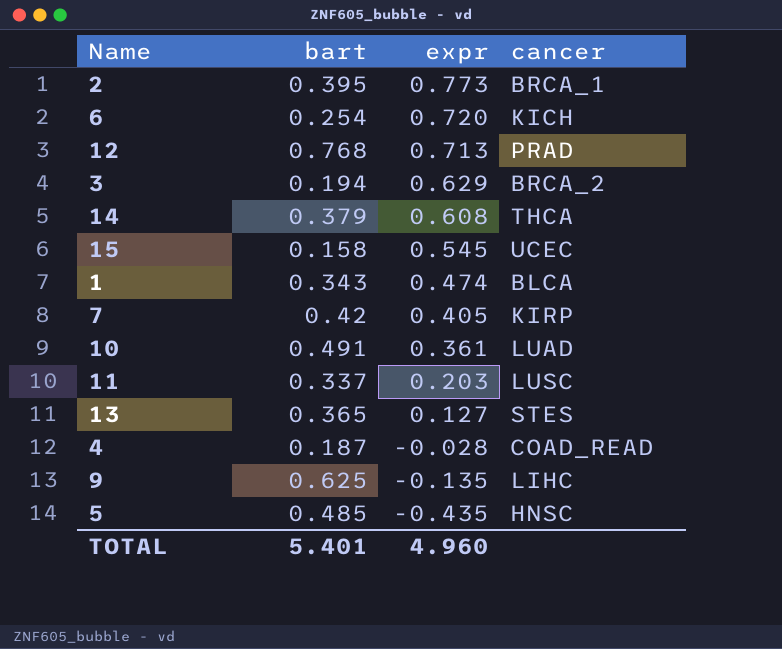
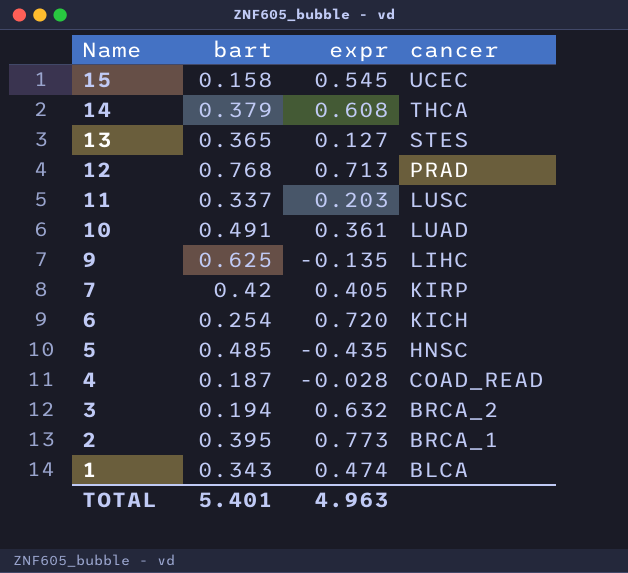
row order: expr descending -> Name descending
3 | expr: 0.629 -> 0.632
TOTAL | expr: 4.960 -> 4.963

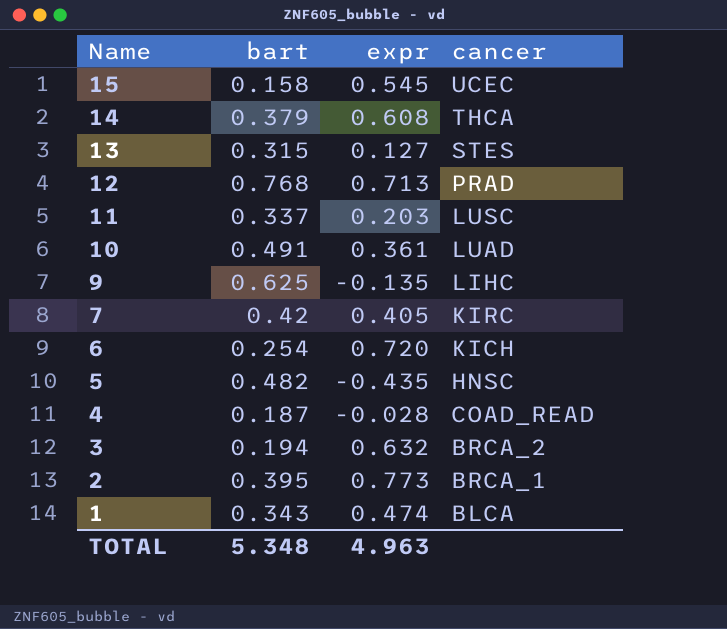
13 | bart: 0.365 -> 0.315
7 | cancer: KIRP -> KIRC
5 | bart: 0.485 -> 0.482
TOTAL | bart: 5.401 -> 5.348

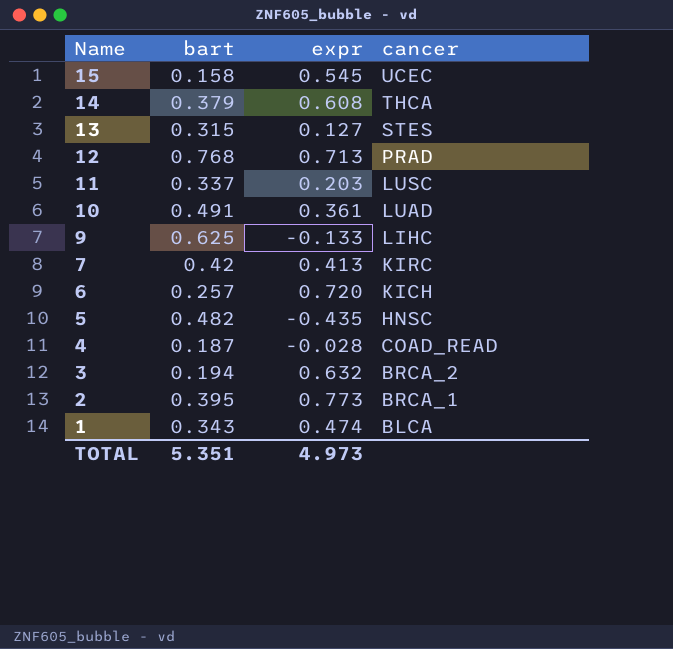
9 | expr: -0.135 -> -0.133
7 | expr: 0.405 -> 0.413
6 | bart: 0.254 -> 0.257
TOTAL | bart: 5.348 -> 5.351
TOTAL | expr: 4.963 -> 4.973

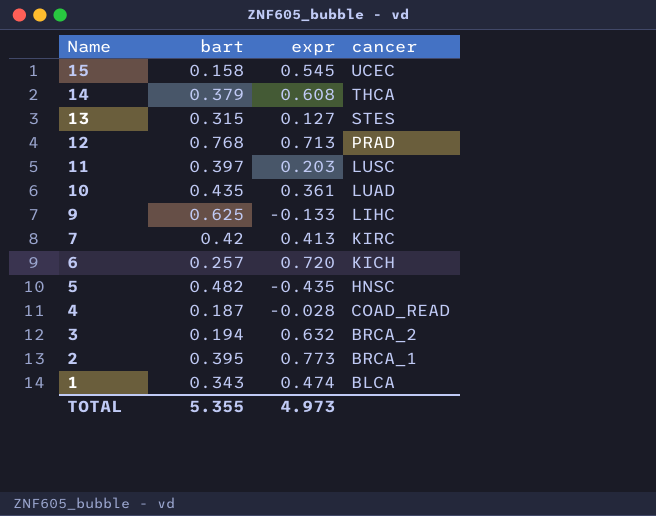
11 | bart: 0.337 -> 0.397
10 | bart: 0.491 -> 0.435
TOTAL | bart: 5.351 -> 5.355

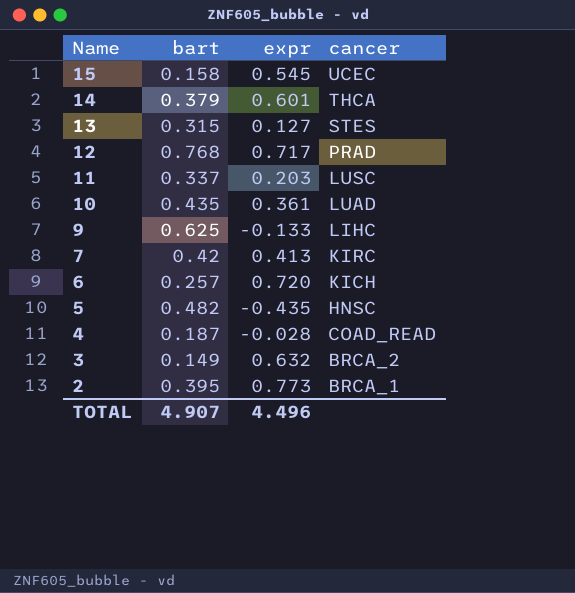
row 1: 0.343 | 0.474 | BLCA -> none
14 | expr: 0.608 -> 0.601
12 | expr: 0.713 -> 0.717
11 | bart: 0.397 -> 0.337
3 | bart: 0.194 -> 0.149
TOTAL | bart: 5.355 -> 4.907
TOTAL | expr: 4.973 -> 4.496

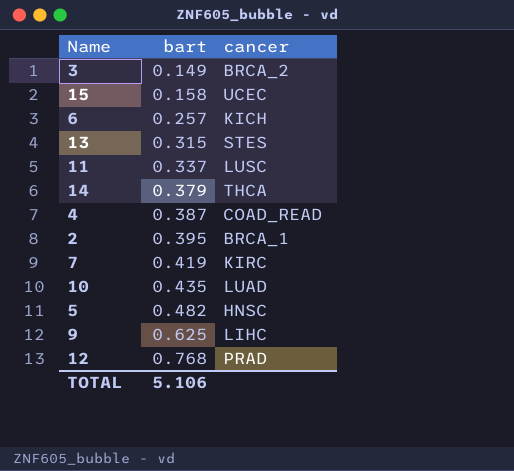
row order: Name descending -> bart ascending
column expr | position: 3 -> none
4 | bart: 0.187 -> 0.387
7 | bart: 0.42 -> 0.419
TOTAL | bart: 4.907 -> 5.106

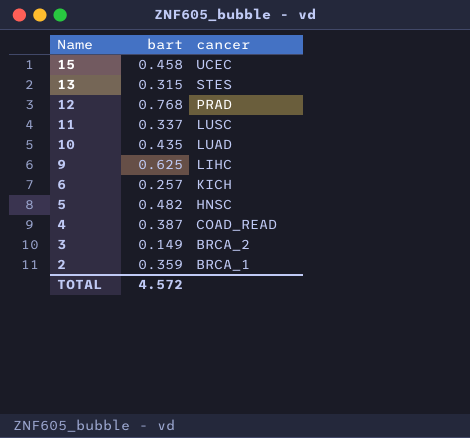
row order: bart ascending -> Name descending
row 14: 0.379 | THCA -> none
row 7: 0.419 | KIRC -> none
15 | bart: 0.158 -> 0.458
2 | bart: 0.395 -> 0.359
TOTAL | bart: 5.106 -> 4.572

